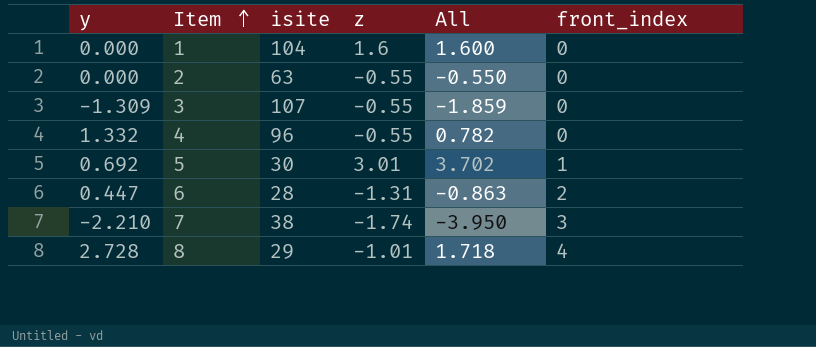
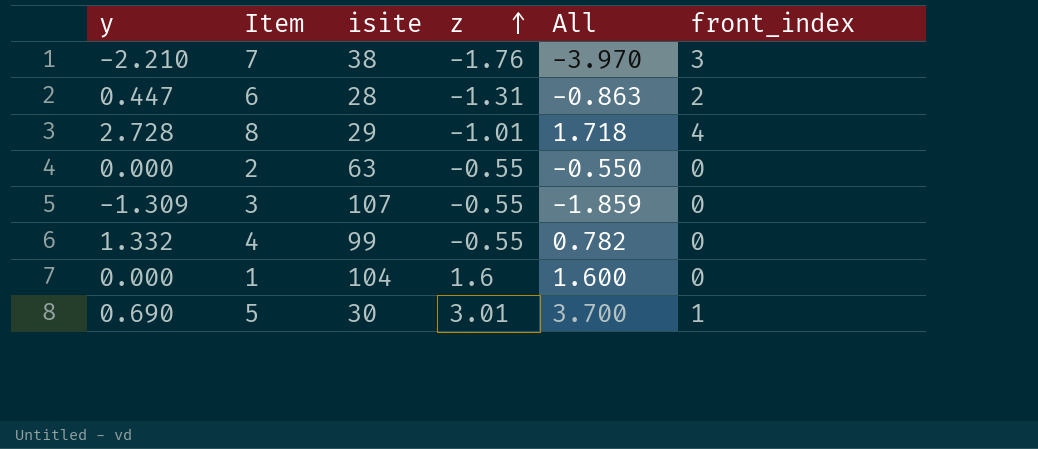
row order: Item ascending -> z ascending
7 | z: -1.74 -> -1.76
7 | All: -3.950 -> -3.970
4 | isite: 96 -> 99
5 | y: 0.692 -> 0.690
5 | All: 3.702 -> 3.700

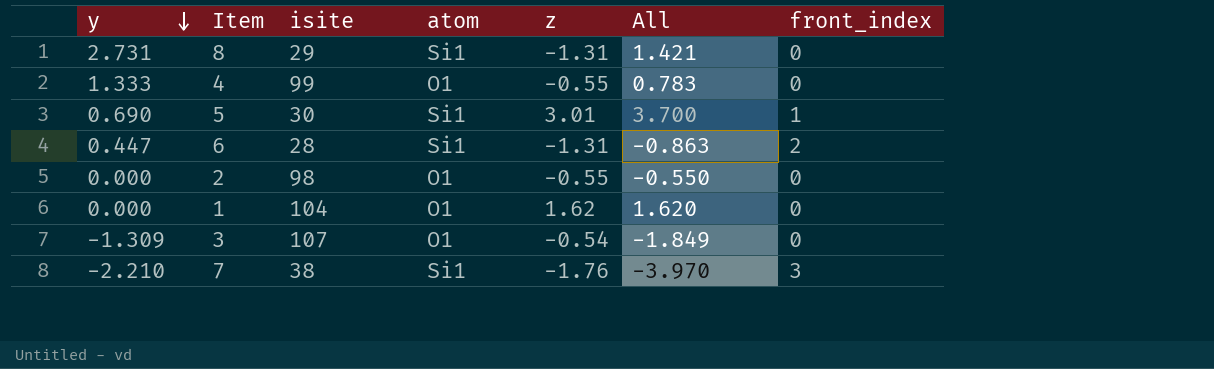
row order: z ascending -> y descending
column atom | position: none -> 4
8 | y: 2.728 -> 2.731
8 | z: -1.01 -> -1.31
8 | All: 1.718 -> 1.421
8 | front_index: 4 -> 0
4 | y: 1.332 -> 1.333
4 | All: 0.782 -> 0.783
2 | isite: 63 -> 98
1 | z: 1.6 -> 1.62
1 | All: 1.600 -> 1.620
3 | z: -0.55 -> -0.54
3 | All: -1.859 -> -1.849

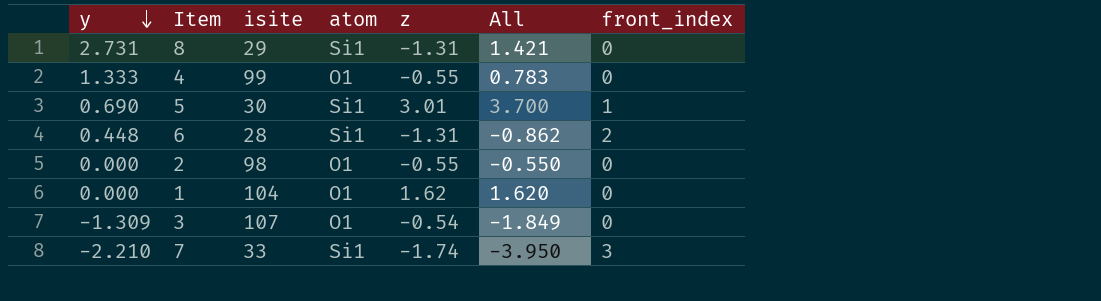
6 | y: 0.447 -> 0.448
6 | All: -0.863 -> -0.862
7 | isite: 38 -> 33
7 | z: -1.76 -> -1.74
7 | All: -3.970 -> -3.950

